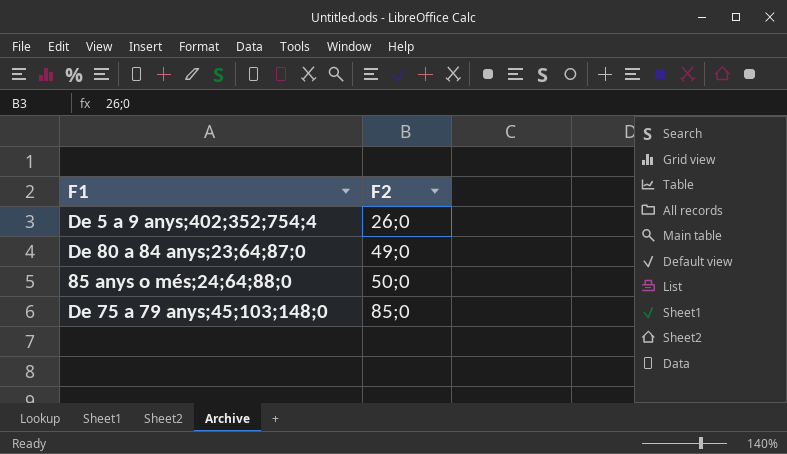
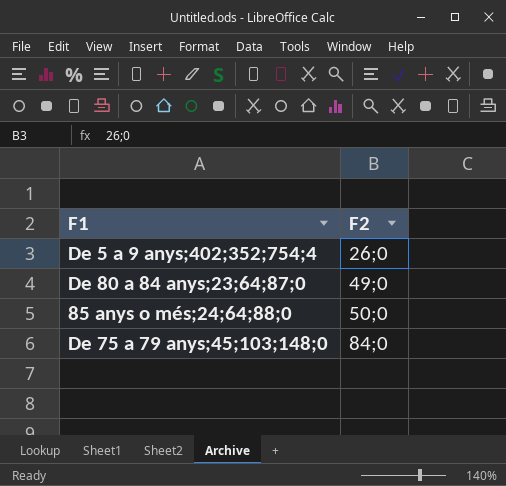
De 75 a 79 anys;45;103;148;0 | F2: 85;0 -> 84;0

